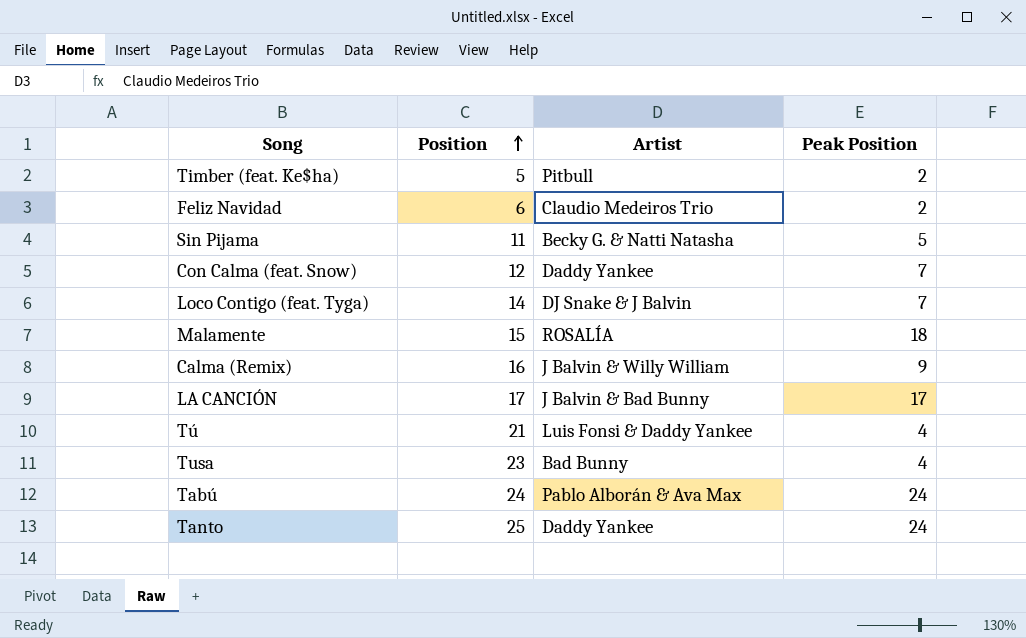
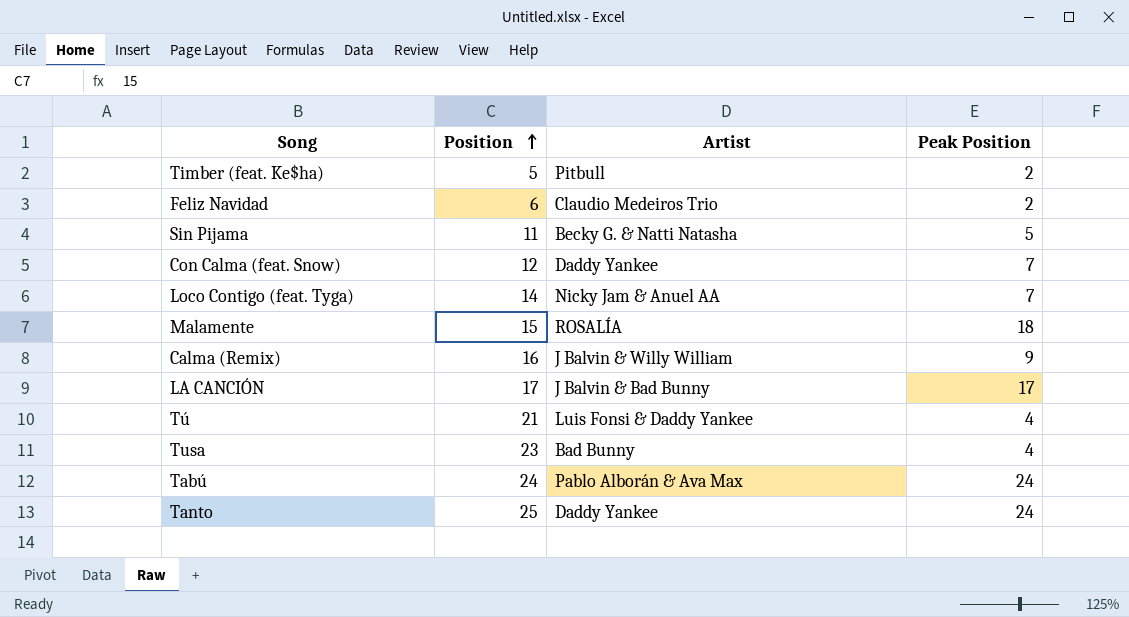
Loco Contigo (feat. Tyga) | Artist: DJ Snake & J Balvin -> Nicky Jam & Anuel AA

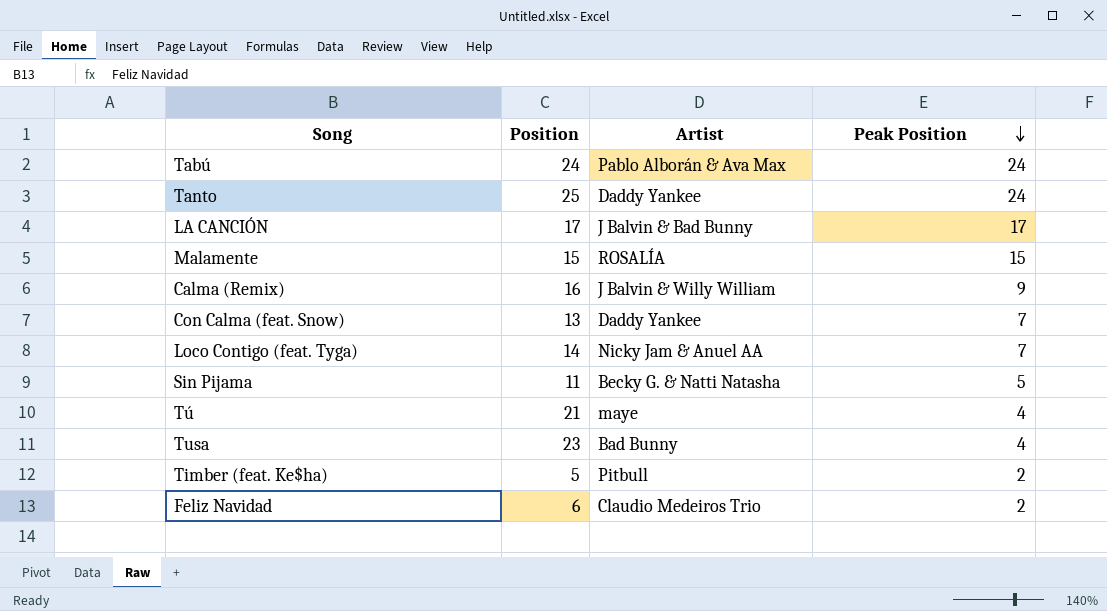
row order: Position ascending -> Peak Position descending
Malamente | Peak Position: 18 -> 15
Con Calma (feat. Snow) | Position: 12 -> 13
Tú | Artist: Luis Fonsi & Daddy Yankee -> maye

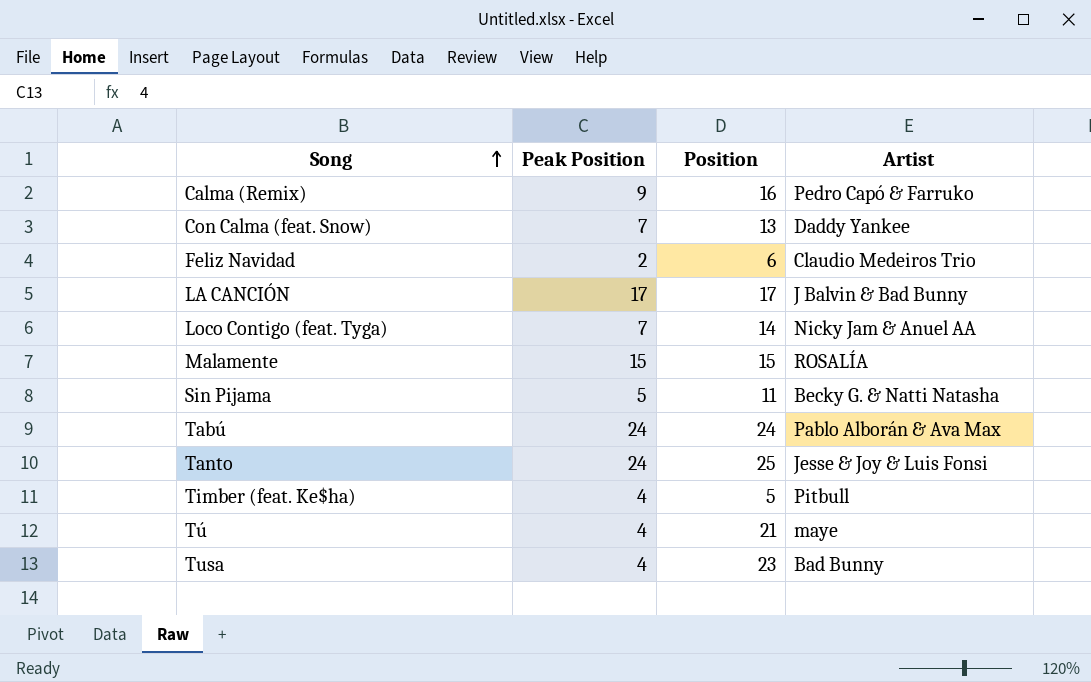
row order: Peak Position descending -> Song ascending
column Peak Position | position: 4 -> 2
Calma (Remix) | Artist: J Balvin & Willy William -> Pedro Capó & Farruko
Tanto | Artist: Daddy Yankee -> Jesse & Joy & Luis Fonsi
Timber (feat. Ke$ha) | Peak Position: 2 -> 4

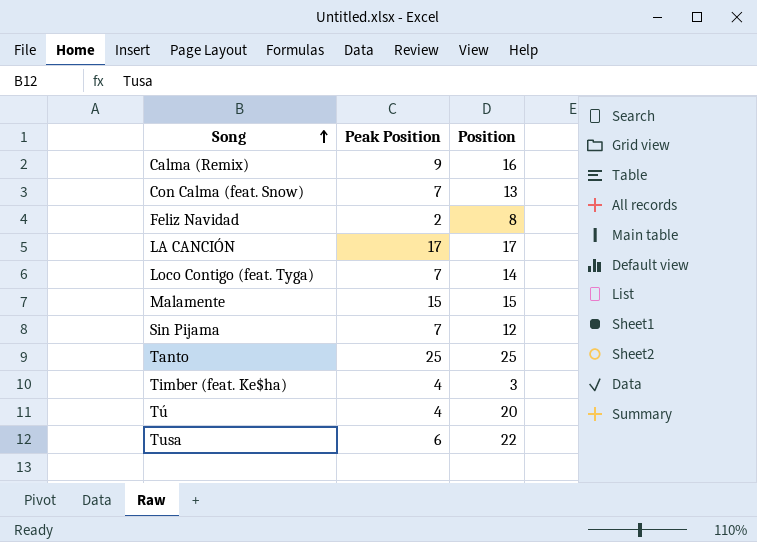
column Artist | position: 4 -> none
row Tabú: 24 | 24 | Pablo Alborán & Ava Max -> none
Feliz Navidad | Position: 6 -> 8
Sin Pijama | Peak Position: 5 -> 7
Sin Pijama | Position: 11 -> 12
Tanto | Peak Position: 24 -> 25
Timber (feat. Ke$ha) | Position: 5 -> 3
Tú | Position: 21 -> 20
Tusa | Peak Position: 4 -> 6
Tusa | Position: 23 -> 22

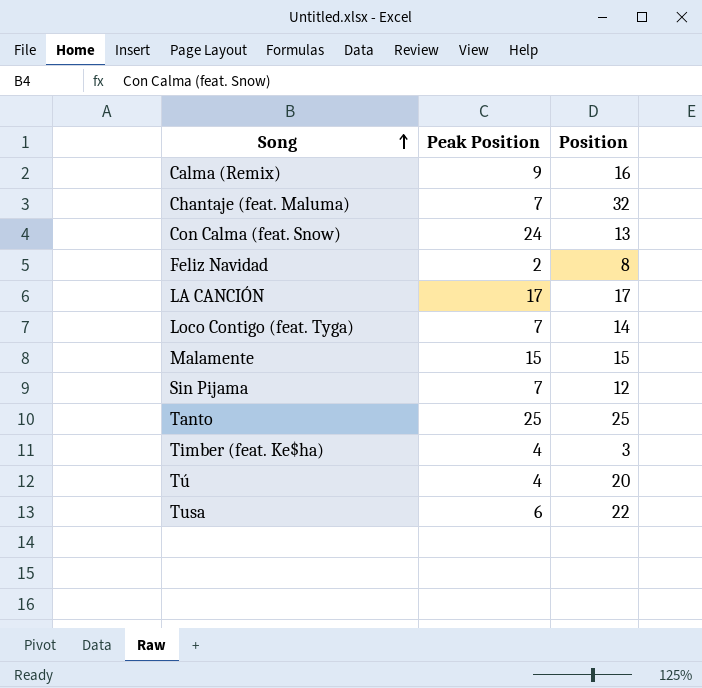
row Chantaje (feat. Maluma): none -> 7 | 32
Con Calma (feat. Snow) | Peak Position: 7 -> 24

